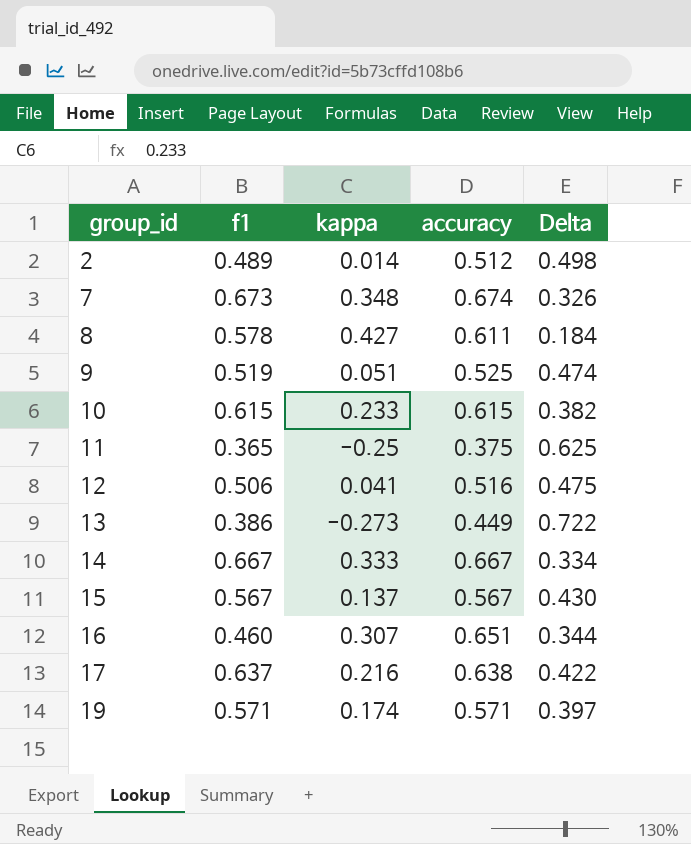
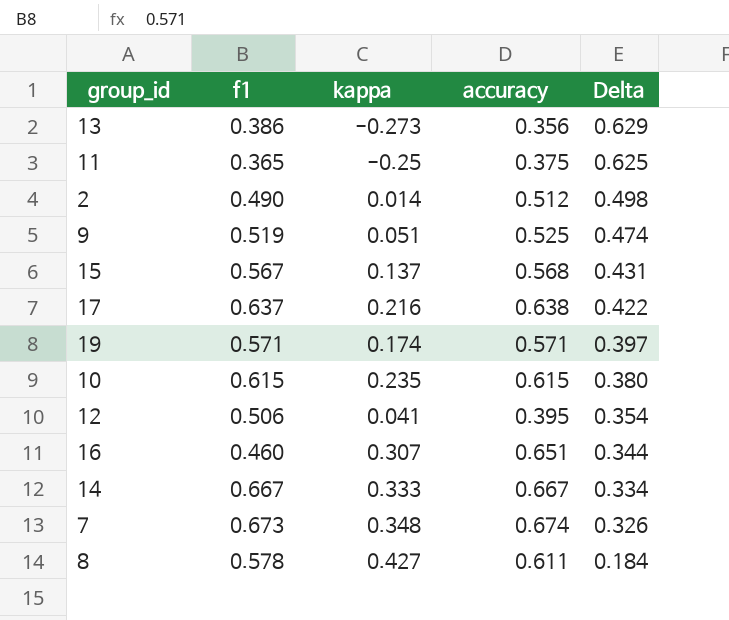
row order: group_id ascending -> Delta descending
13 | accuracy: 0.449 -> 0.356
13 | Delta: 0.722 -> 0.629
2 | f1: 0.489 -> 0.490
15 | accuracy: 0.567 -> 0.568
15 | Delta: 0.430 -> 0.431
10 | kappa: 0.233 -> 0.235
10 | Delta: 0.382 -> 0.380
12 | accuracy: 0.516 -> 0.395
12 | Delta: 0.475 -> 0.354

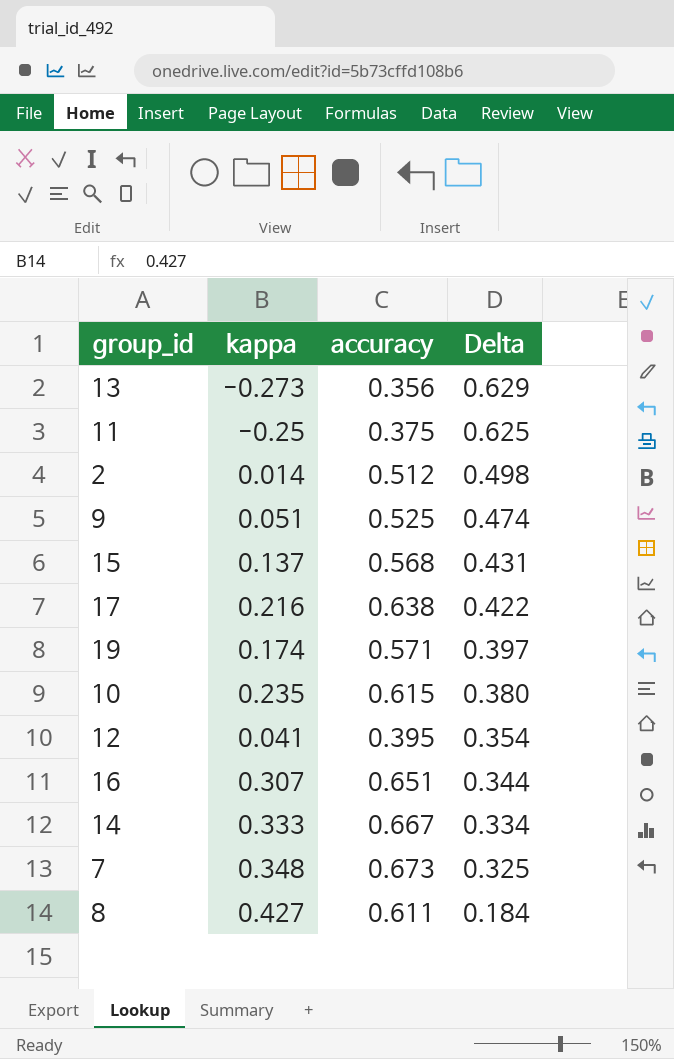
column f1 | position: 2 -> none
7 | accuracy: 0.674 -> 0.673
7 | Delta: 0.326 -> 0.325

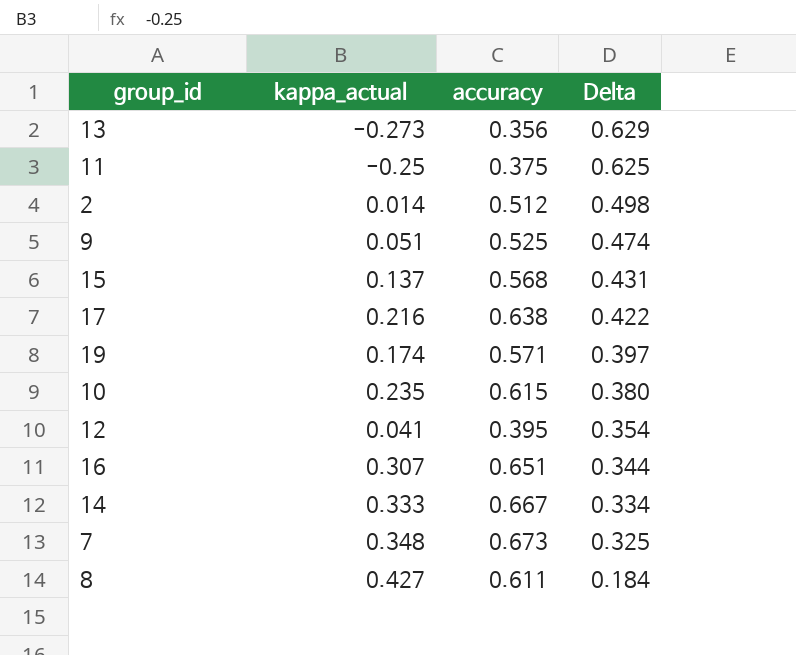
column name: kappa -> kappa_actual

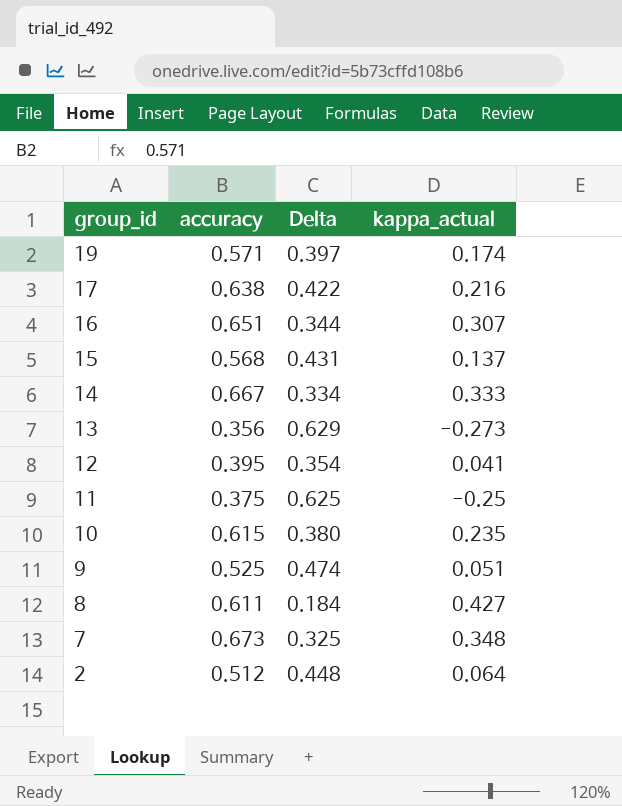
row order: Delta descending -> group_id descending
column kappa_actual | position: 2 -> 4
2 | Delta: 0.498 -> 0.448
2 | kappa_actual: 0.014 -> 0.064

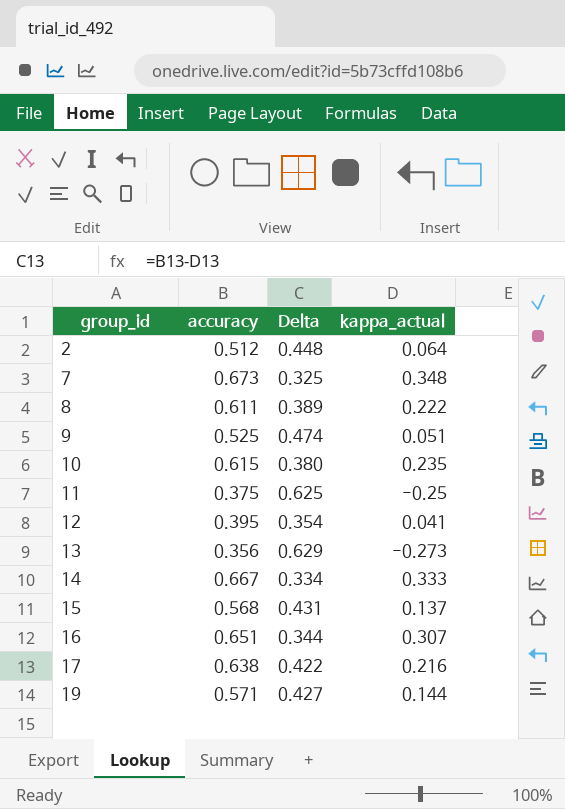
row order: group_id descending -> group_id ascending
8 | Delta: 0.184 -> 0.389
8 | kappa_actual: 0.427 -> 0.222
19 | Delta: 0.397 -> 0.427
19 | kappa_actual: 0.174 -> 0.144

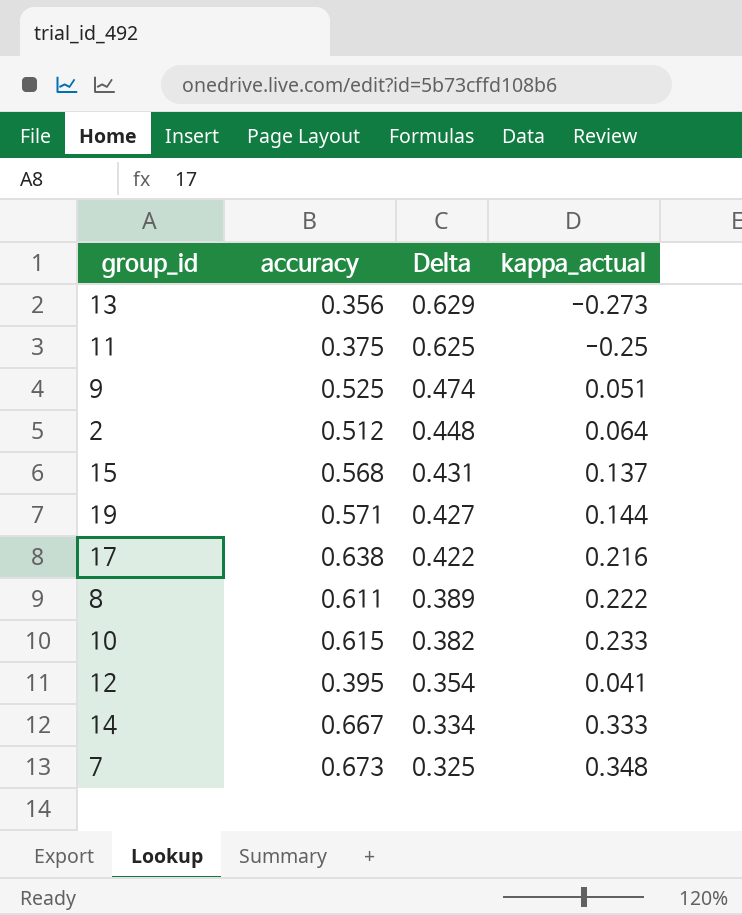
row order: group_id ascending -> Delta descending
row 16: 0.651 | 0.344 | 0.307 -> none
10 | Delta: 0.380 -> 0.382
10 | kappa_actual: 0.235 -> 0.233

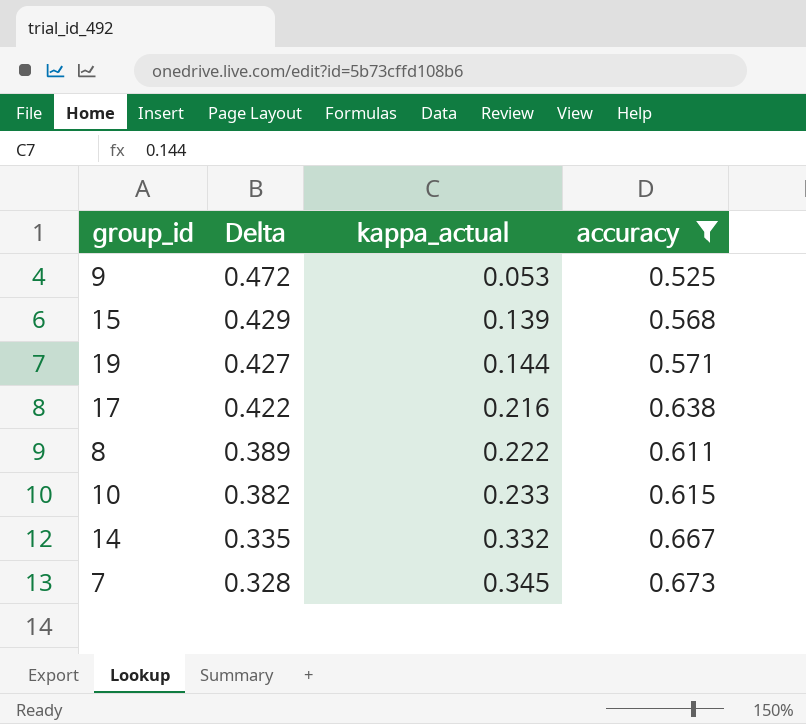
filter: none -> accuracy >= 0.525
column accuracy | position: 2 -> 4
9 | Delta: 0.474 -> 0.472
9 | kappa_actual: 0.051 -> 0.053
15 | Delta: 0.431 -> 0.429
15 | kappa_actual: 0.137 -> 0.139
14 | Delta: 0.334 -> 0.335
14 | kappa_actual: 0.333 -> 0.332
7 | Delta: 0.325 -> 0.328
7 | kappa_actual: 0.348 -> 0.345

